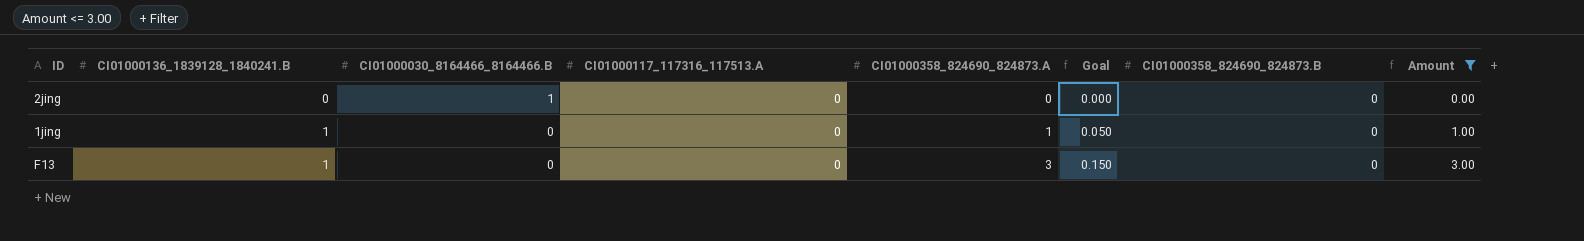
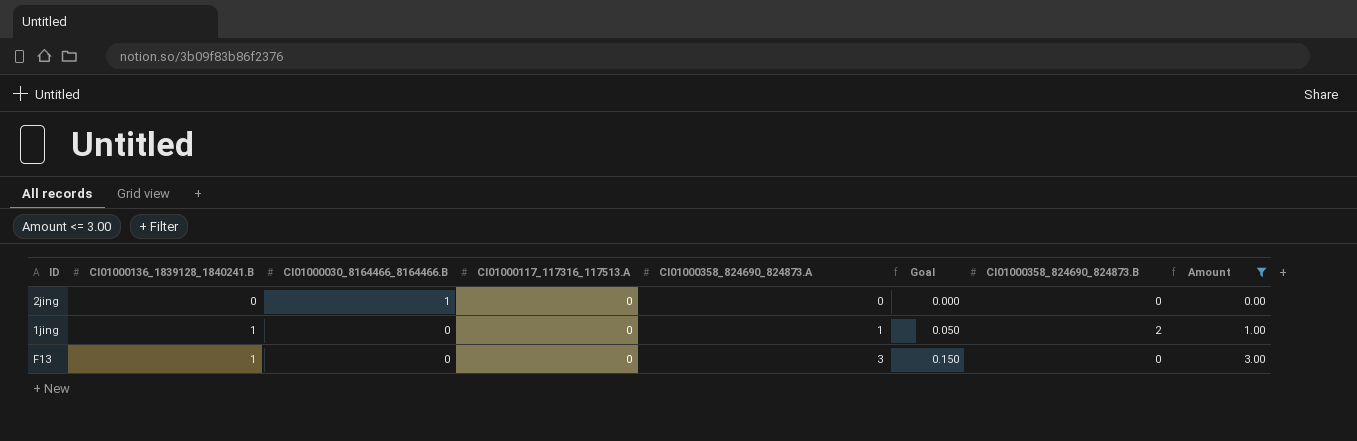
1jing | CI01000358_824690_824873.B: 0 -> 2

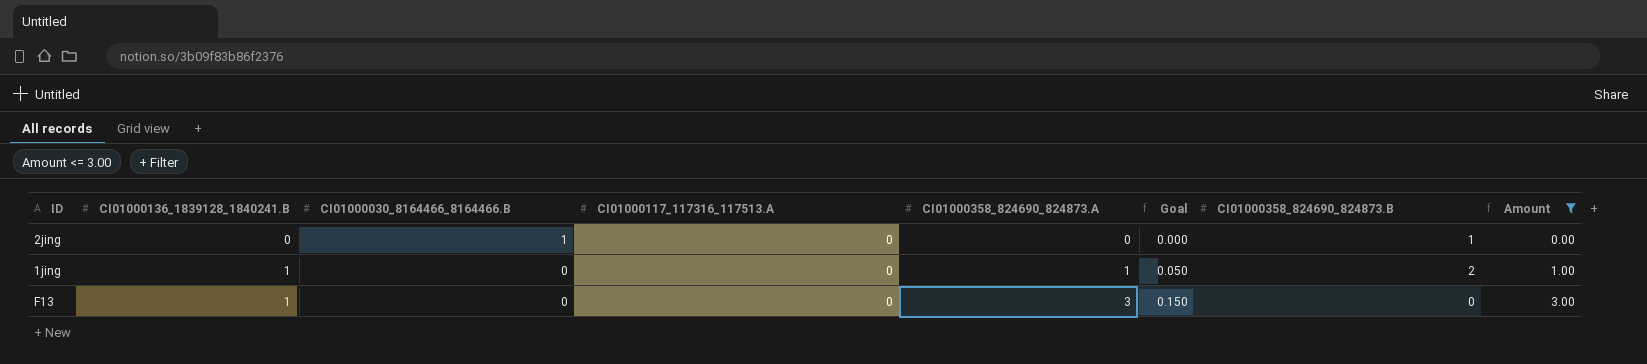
2jing | CI01000358_824690_824873.B: 0 -> 1

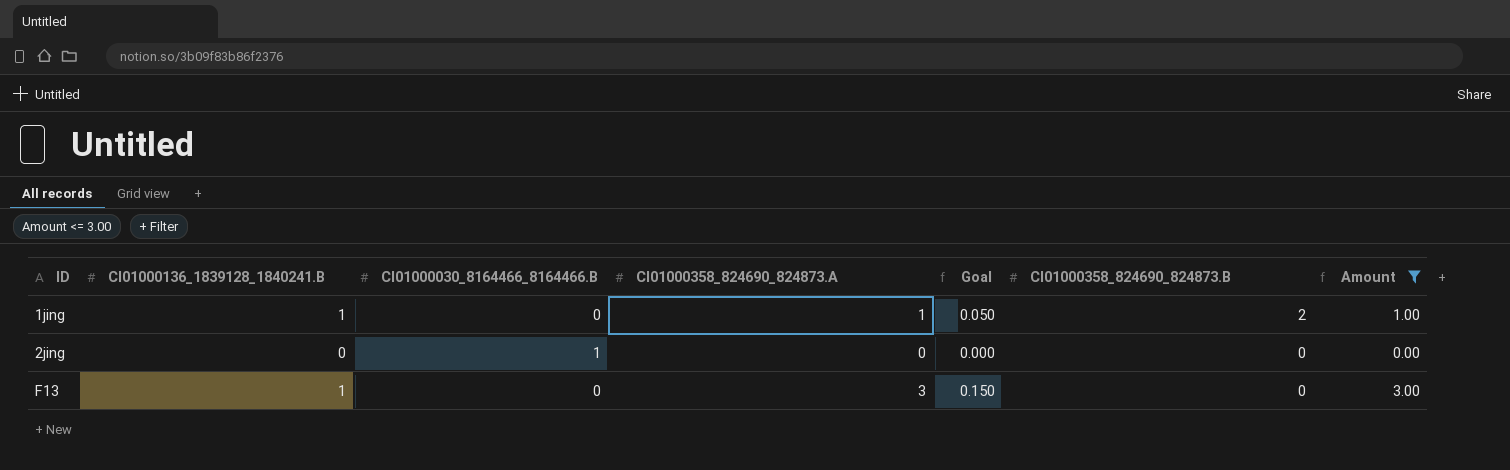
row order: CI01000136_1839128_1840241.B ascending -> ID ascending
column CI01000117_117316_117513.A | position: 4 -> none
2jing | CI01000358_824690_824873.B: 1 -> 0

